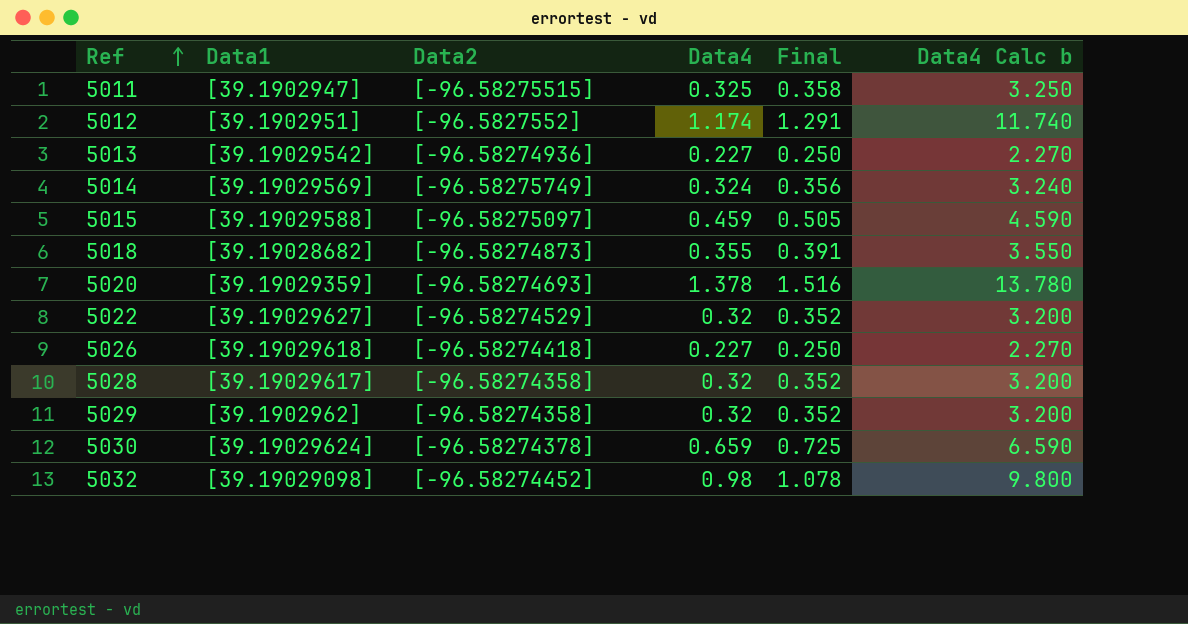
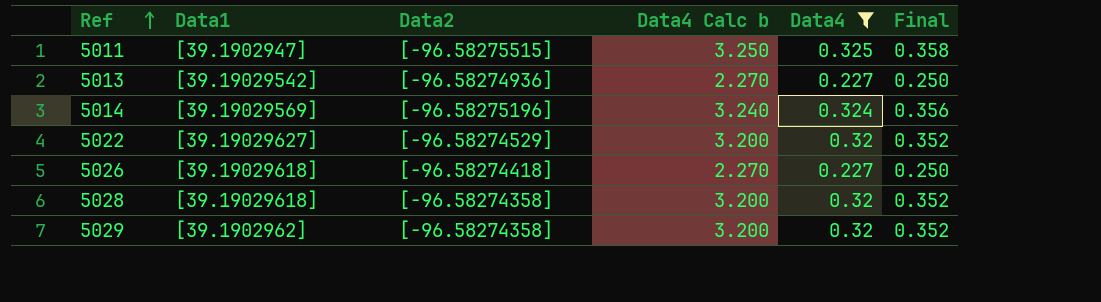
filter: none -> Data4 <= 0.325
column Data4 Calc b | position: 6 -> 4
5014 | Data2: [-96.58275749] -> [-96.58275196]
5028 | Data1: [39.19029617] -> [39.19029618]

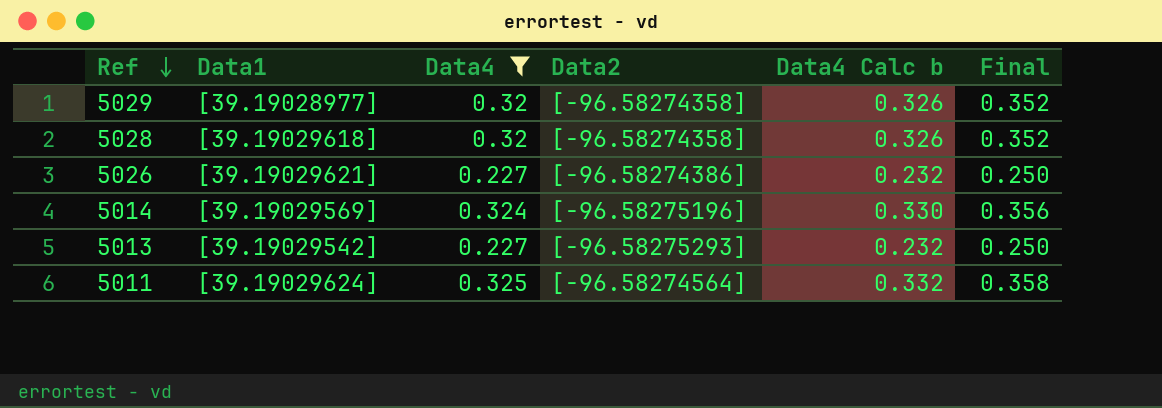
row order: Ref ascending -> Ref descending
column Data4 | position: 5 -> 3
column Data4 Calc b | formula: [Data4] * 10 -> [Data4] * 1.02
row 5022: [39.19029627] | [-96.58274529] | 3.200 | 0.32 | 0.352 -> none
5029 | Data1: [39.1902962] -> [39.19028977]
5026 | Data1: [39.19029618] -> [39.19029621]
5026 | Data2: [-96.58274418] -> [-96.58274386]
5013 | Data2: [-96.58274936] -> [-96.58275293]
5011 | Data1: [39.1902947] -> [39.19029624]
5011 | Data2: [-96.58275515] -> [-96.58274564]

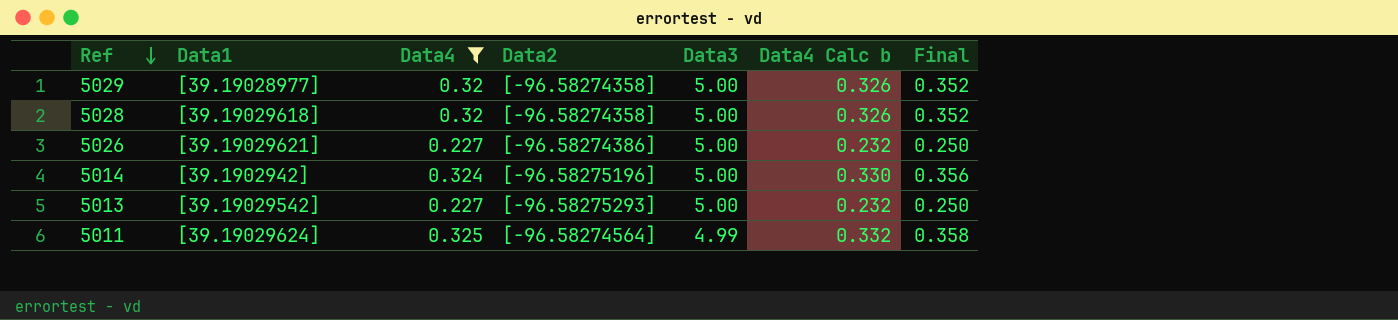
column Data3 | position: none -> 5
5014 | Data1: [39.19029569] -> [39.1902942]

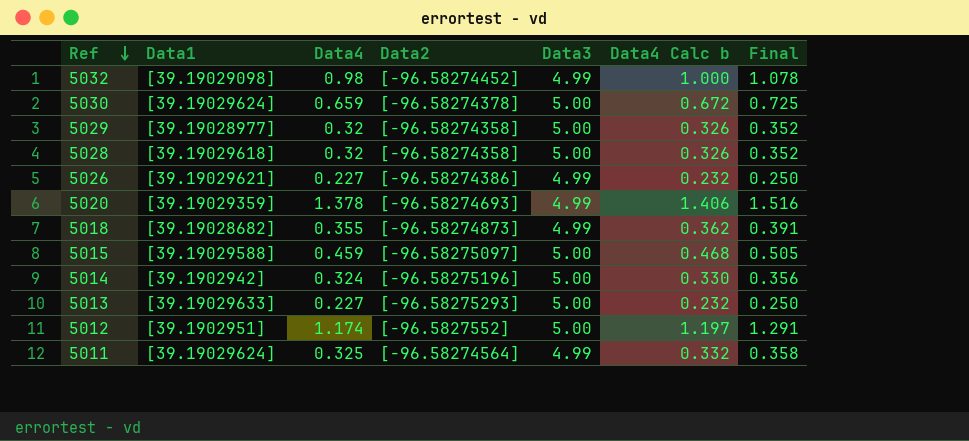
filter: Data4 <= 0.325 -> none
5026 | Data3: 5.00 -> 4.99
5013 | Data1: [39.19029542] -> [39.19029633]

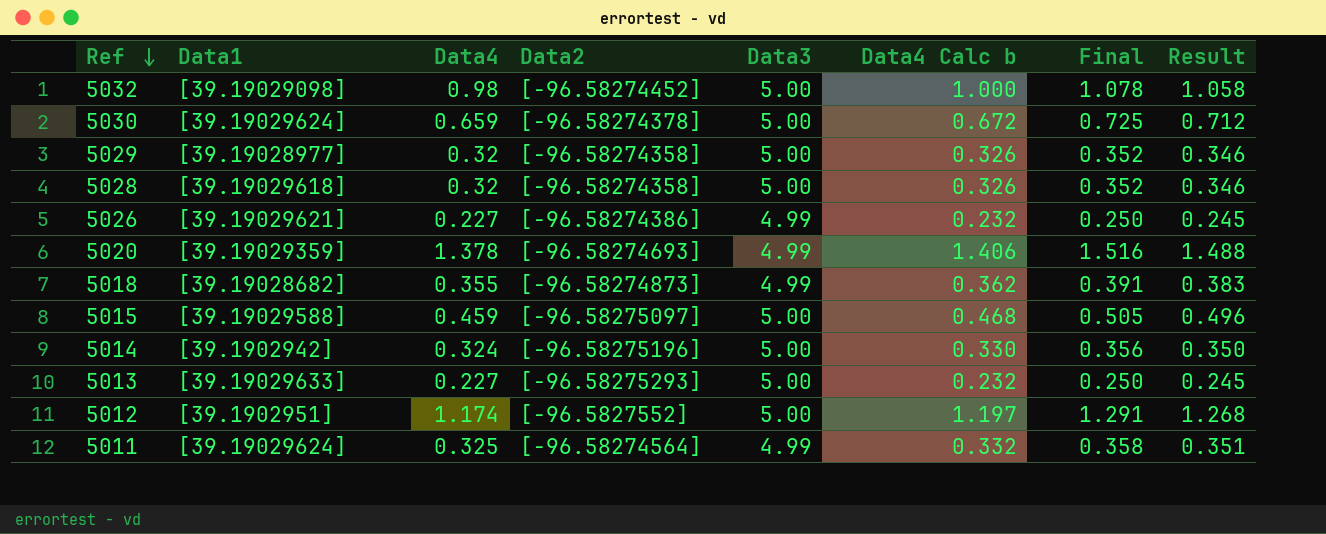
column Result | formula: none -> [Data4] * 1.08
5032 | Data3: 4.99 -> 5.00

